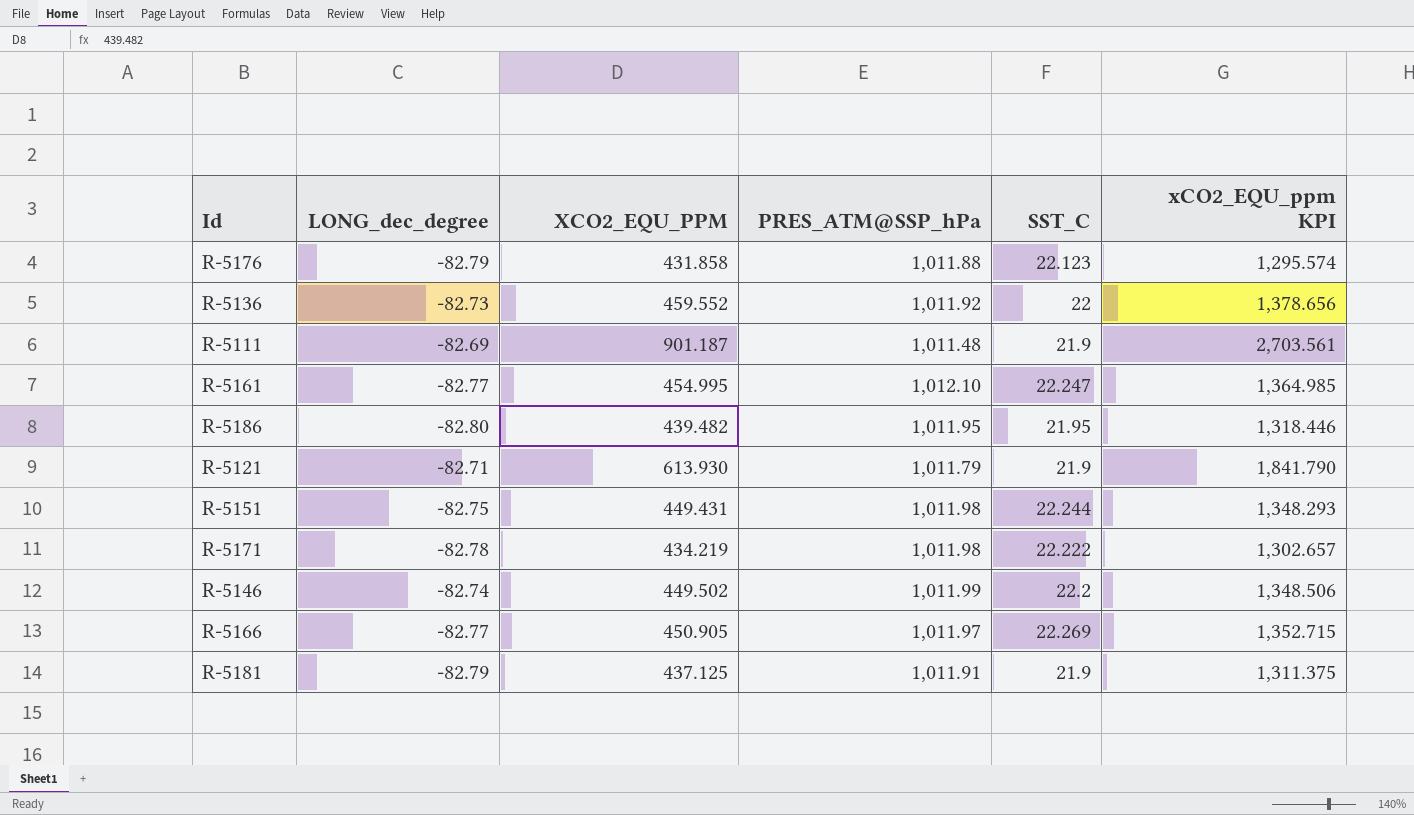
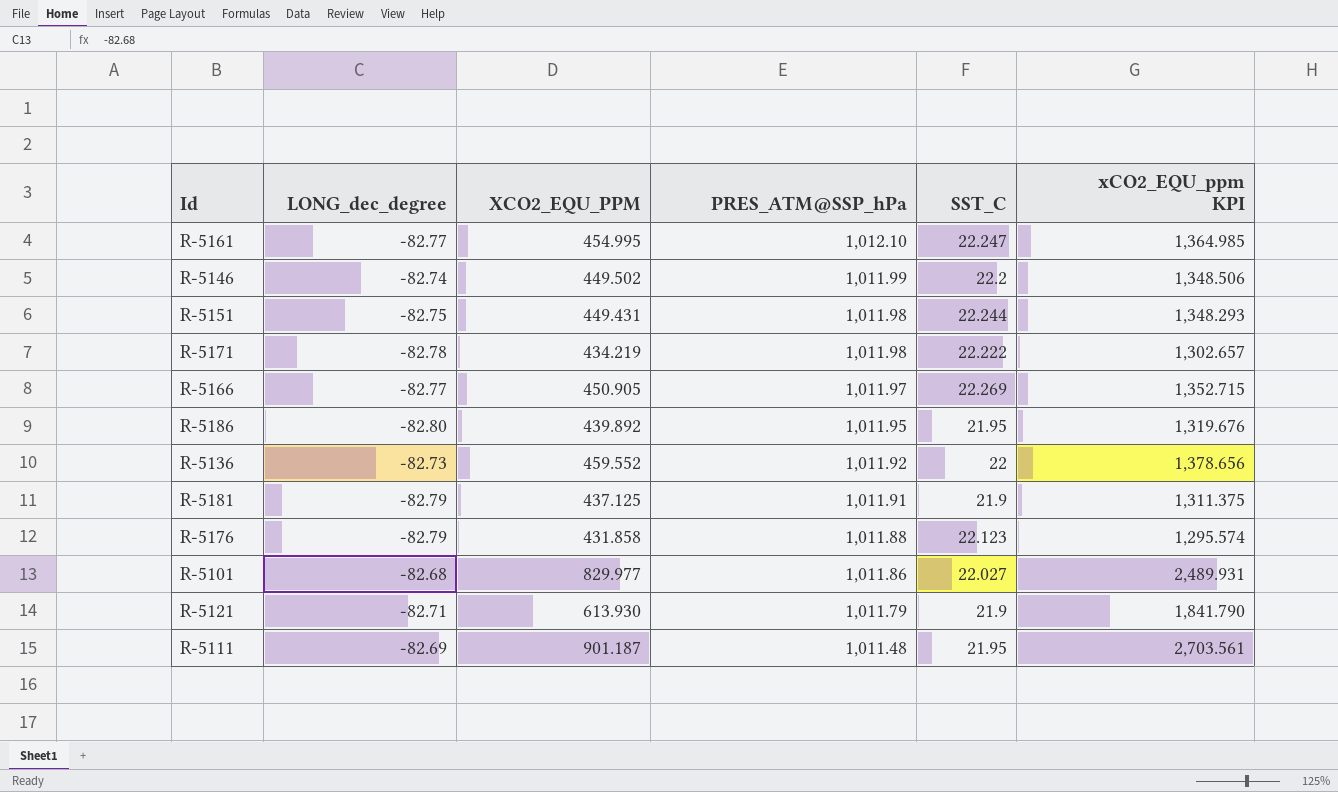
row order: none -> PRES_ATM@SSP_hPa descending
R-5186 | XCO2_EQU_PPM: 439.482 -> 439.892
R-5186 | xCO2_EQU_ppm KPI: 1,318.446 -> 1,319.676
row R-5101: none -> -82.68 | 829.977 | 1,011.86 | 22.027 | 2,489.931
R-5111 | SST_C: 21.9 -> 21.95

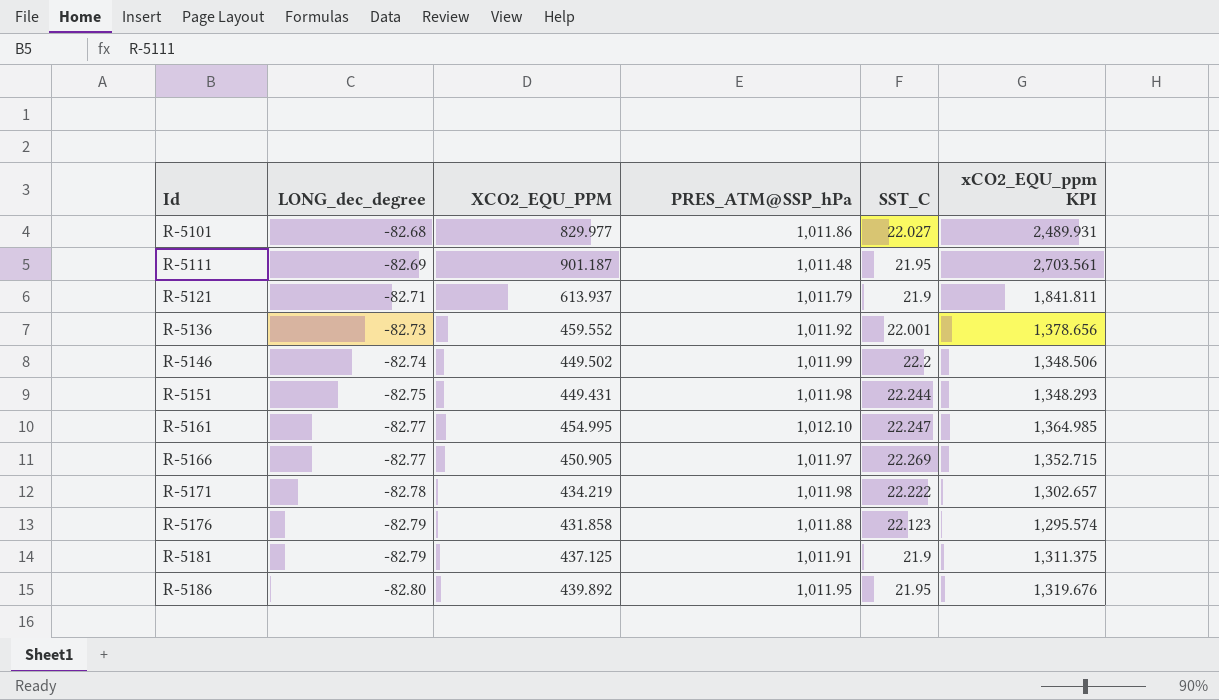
row order: PRES_ATM@SSP_hPa descending -> Id ascending
R-5121 | XCO2_EQU_PPM: 613.930 -> 613.937
R-5121 | xCO2_EQU_ppm KPI: 1,841.790 -> 1,841.811
R-5136 | SST_C: 22 -> 22.001

